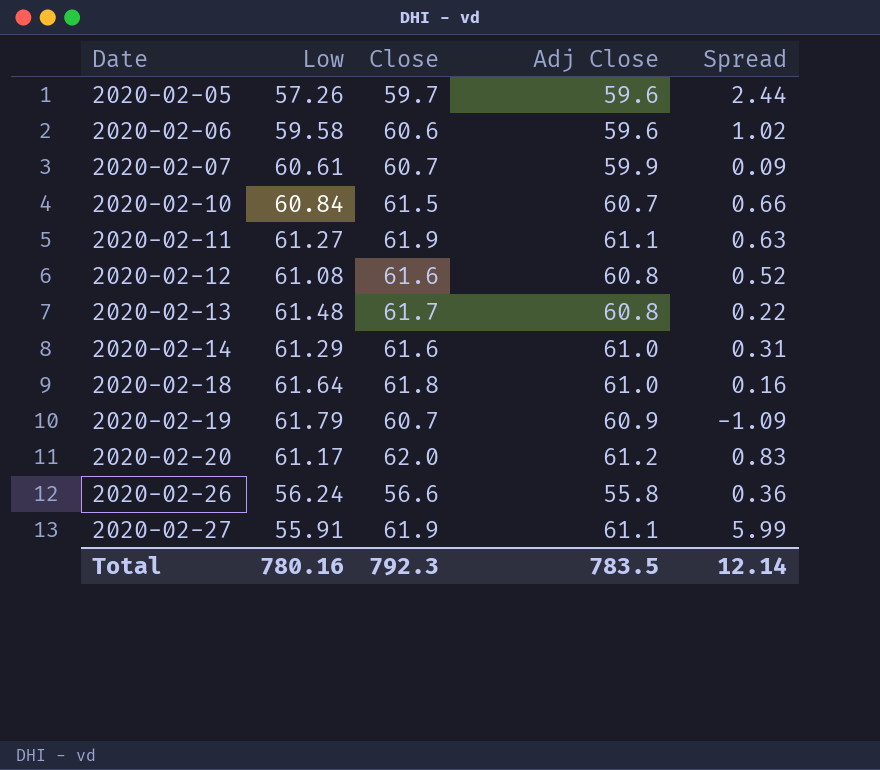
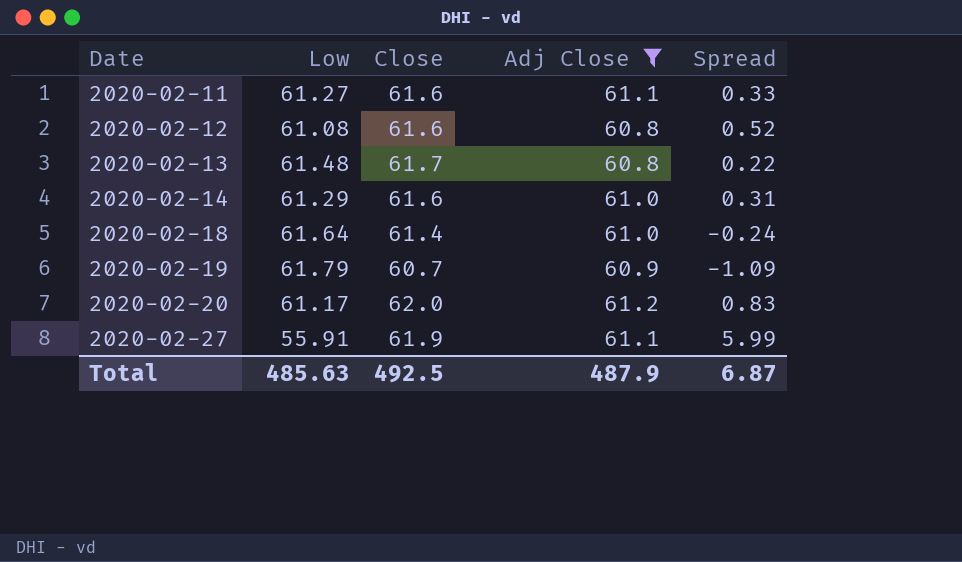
filter: none -> Adj Close >= 60.8
2020-02-11 | Close: 61.9 -> 61.6
2020-02-11 | Spread: 0.63 -> 0.33
2020-02-18 | Close: 61.8 -> 61.4
2020-02-18 | Spread: 0.16 -> -0.24
Total | Low: 780.16 -> 485.63
Total | Close: 792.3 -> 492.5
Total | Adj Close: 783.5 -> 487.9
Total | Spread: 12.14 -> 6.87

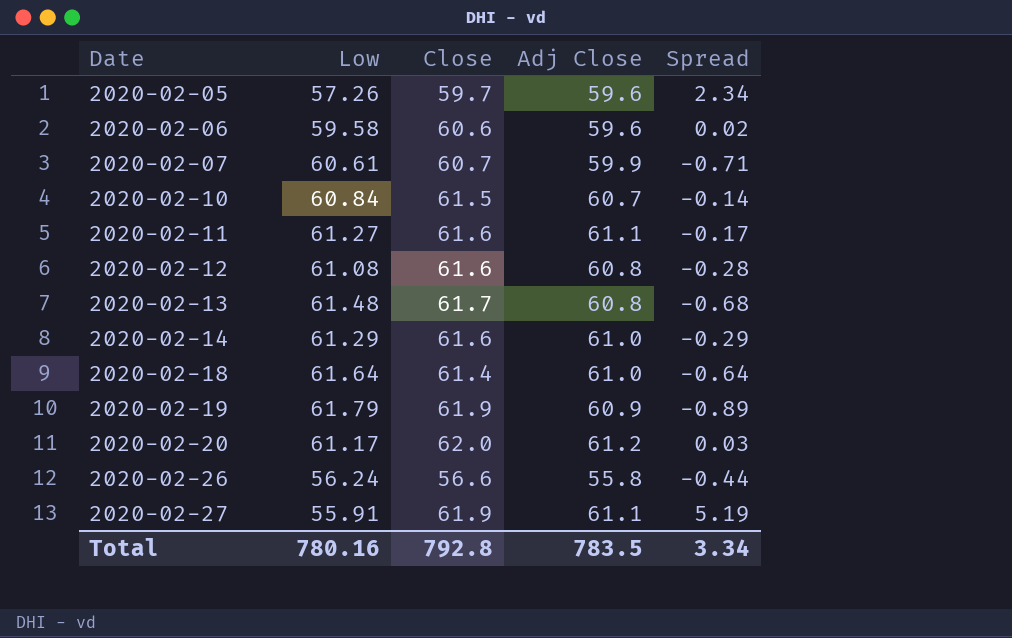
filter: Adj Close >= 60.8 -> none
column Spread | formula: [Close] - [Low] -> [Adj Close] - [Low]
2020-02-19 | Close: 60.7 -> 61.9
Total | Low: 485.63 -> 780.16
Total | Close: 492.5 -> 792.8
Total | Adj Close: 487.9 -> 783.5
Total | Spread: 6.87 -> 3.34

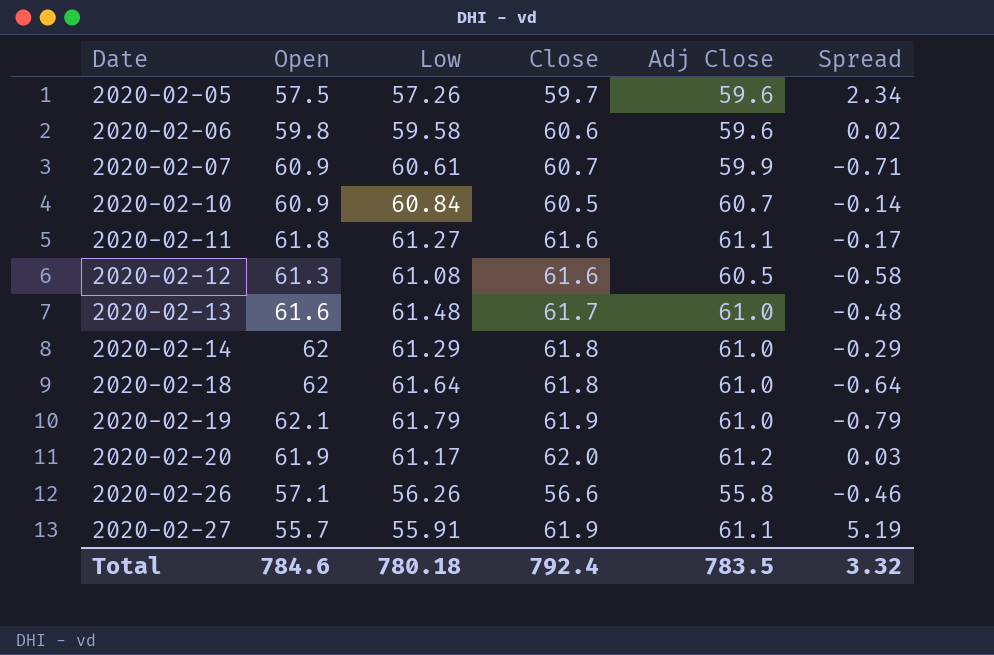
column Open | position: none -> 2
2020-02-10 | Close: 61.5 -> 60.5
2020-02-12 | Adj Close: 60.8 -> 60.5
2020-02-12 | Spread: -0.28 -> -0.58
2020-02-13 | Adj Close: 60.8 -> 61.0
2020-02-13 | Spread: -0.68 -> -0.48
2020-02-14 | Close: 61.6 -> 61.8
2020-02-18 | Close: 61.4 -> 61.8
2020-02-19 | Adj Close: 60.9 -> 61.0
2020-02-19 | Spread: -0.89 -> -0.79
2020-02-26 | Low: 56.24 -> 56.26
2020-02-26 | Spread: -0.44 -> -0.46
Total | Low: 780.16 -> 780.18
Total | Close: 792.8 -> 792.4
Total | Spread: 3.34 -> 3.32

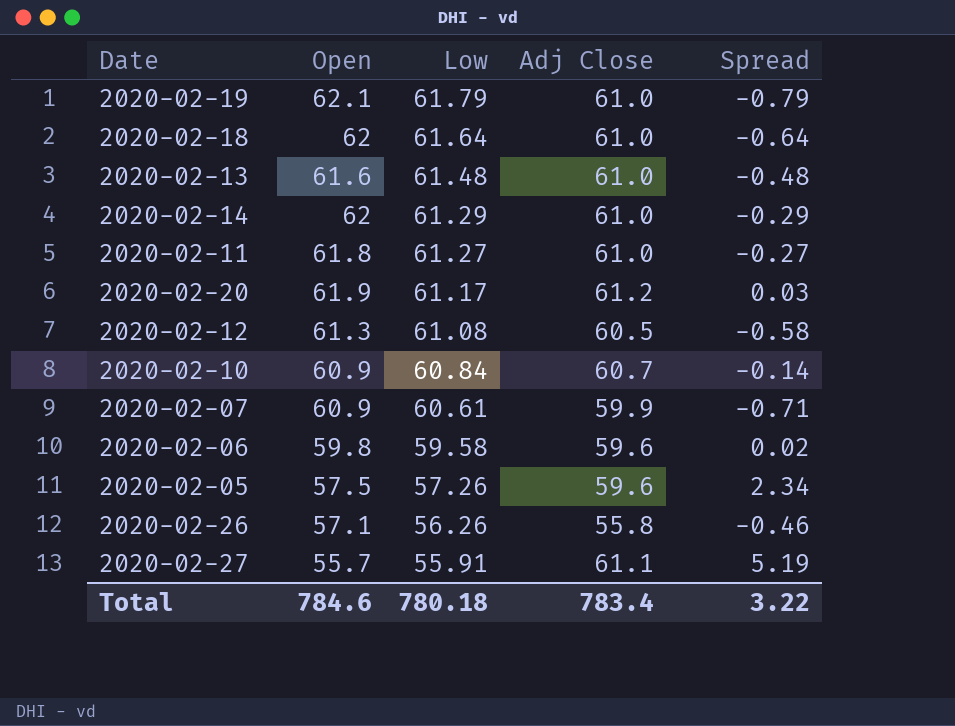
row order: Date ascending -> Low descending
column Close | position: 4 -> none
2020-02-11 | Adj Close: 61.1 -> 61.0
2020-02-11 | Spread: -0.17 -> -0.27
Total | Adj Close: 783.5 -> 783.4
Total | Spread: 3.32 -> 3.22

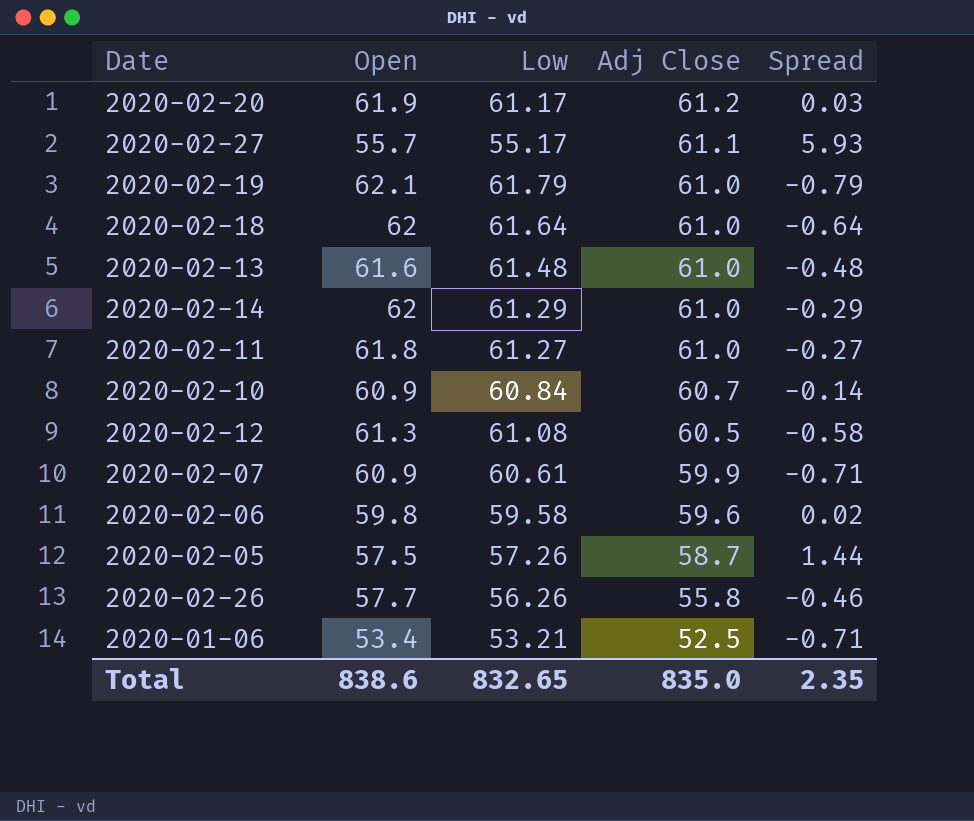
row order: Low descending -> Adj Close descending
2020-02-27 | Low: 55.91 -> 55.17
2020-02-27 | Spread: 5.19 -> 5.93
2020-02-05 | Adj Close: 59.6 -> 58.7
2020-02-05 | Spread: 2.34 -> 1.44
2020-02-26 | Open: 57.1 -> 57.7
row 2020-01-06: none -> 53.4 | 53.21 | 52.5 | -0.71
Total | Open: 784.6 -> 838.6
Total | Low: 780.18 -> 832.65
Total | Adj Close: 783.4 -> 835.0
Total | Spread: 3.22 -> 2.35

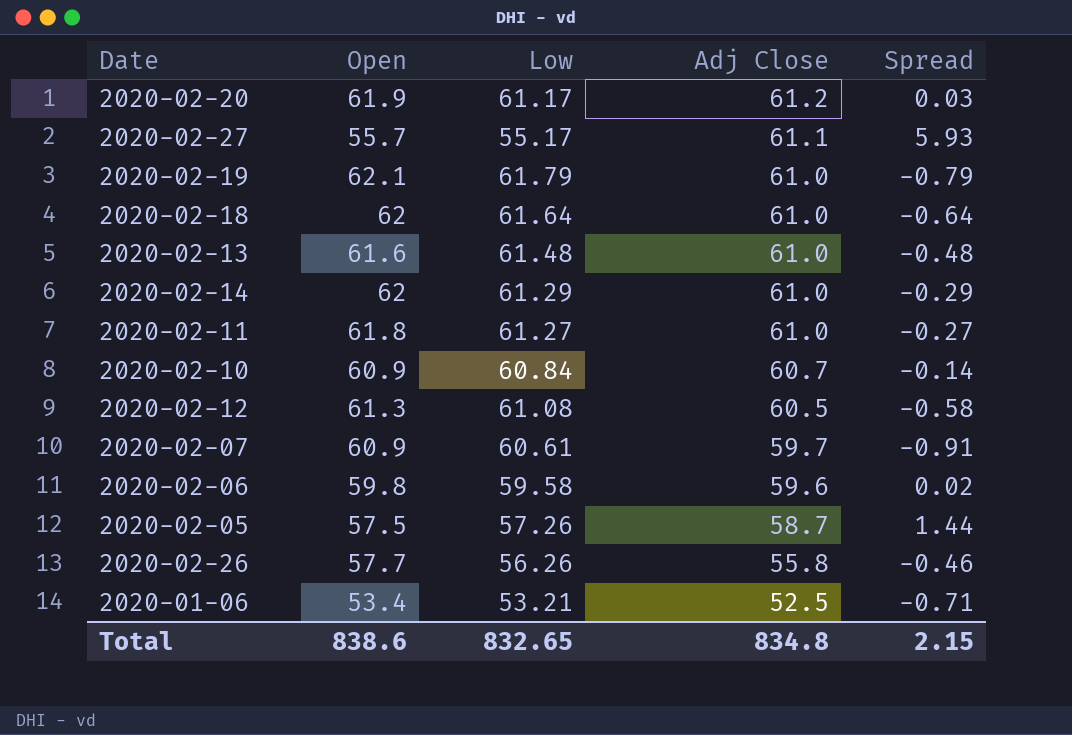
2020-02-07 | Adj Close: 59.9 -> 59.7
2020-02-07 | Spread: -0.71 -> -0.91
Total | Adj Close: 835.0 -> 834.8
Total | Spread: 2.35 -> 2.15

